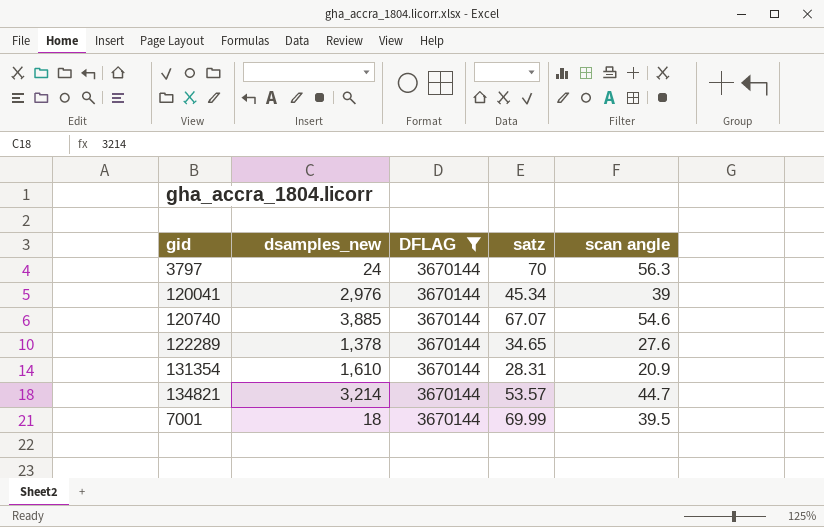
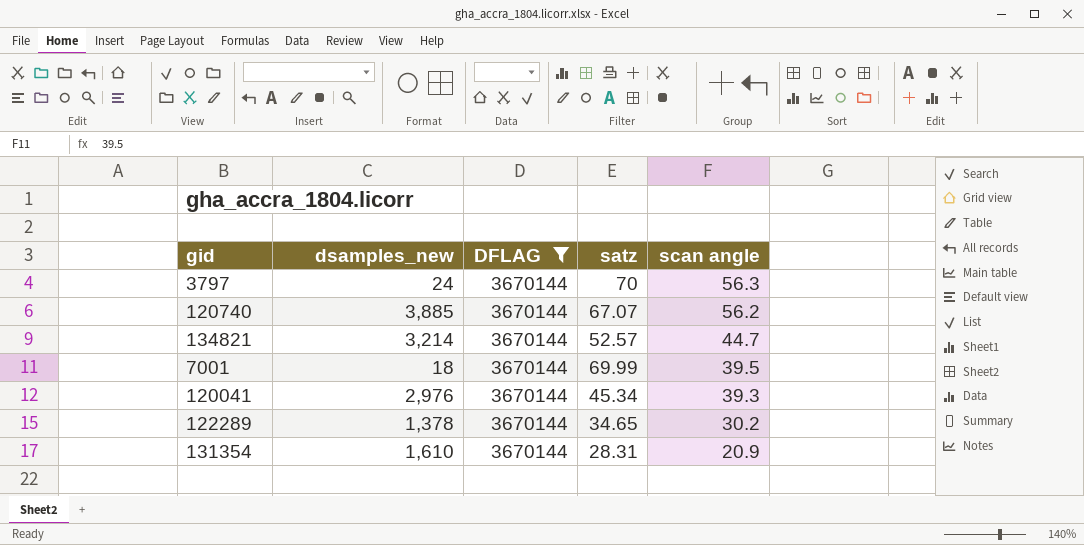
row order: none -> scan angle descending
120740 | scan angle: 54.6 -> 56.2
134821 | satz: 53.57 -> 52.57
120041 | scan angle: 39 -> 39.3
122289 | scan angle: 27.6 -> 30.2

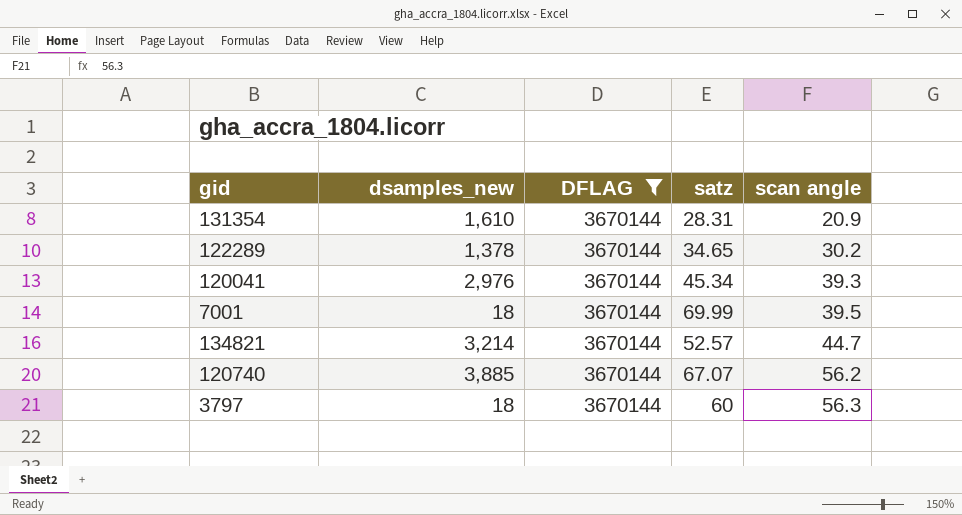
row order: scan angle descending -> scan angle ascending
3797 | dsamples_new: 24 -> 18
3797 | satz: 70 -> 60

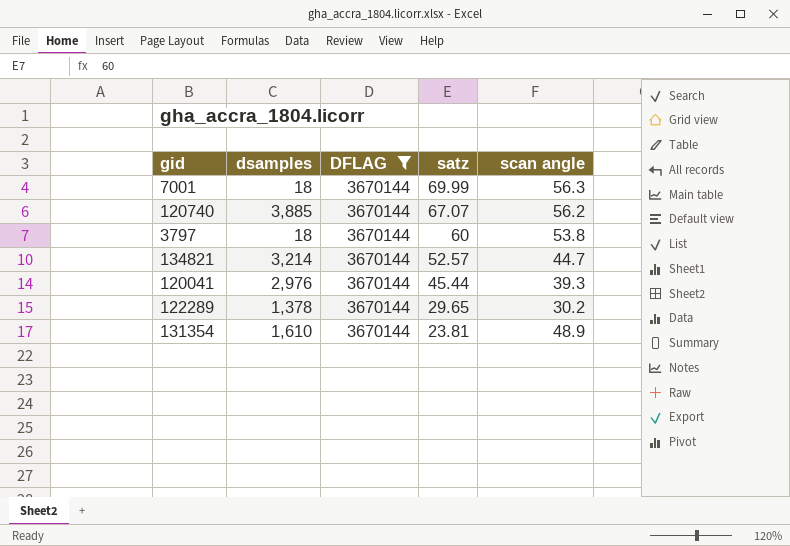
row order: scan angle ascending -> satz descending
column name: dsamples_new -> dsamples
7001 | scan angle: 39.5 -> 56.3
3797 | scan angle: 56.3 -> 53.8
120041 | satz: 45.34 -> 45.44
122289 | satz: 34.65 -> 29.65
131354 | satz: 28.31 -> 23.81
131354 | scan angle: 20.9 -> 48.9

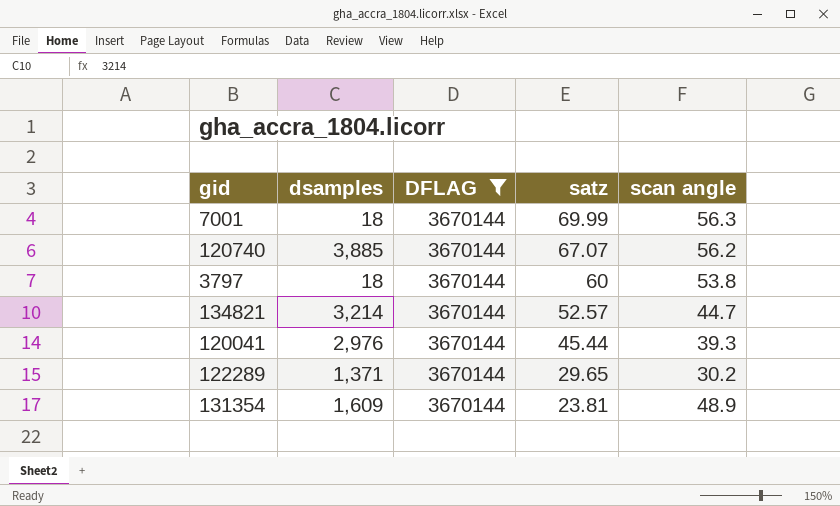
122289 | dsamples: 1,378 -> 1,371
131354 | dsamples: 1,610 -> 1,609

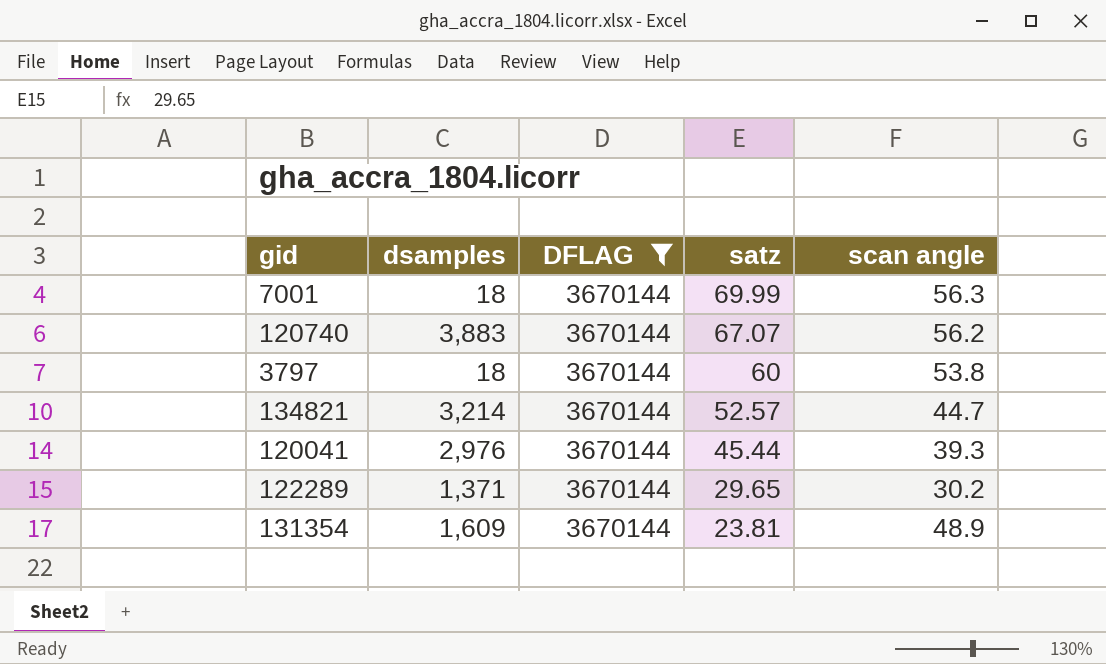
120740 | dsamples: 3,885 -> 3,883

